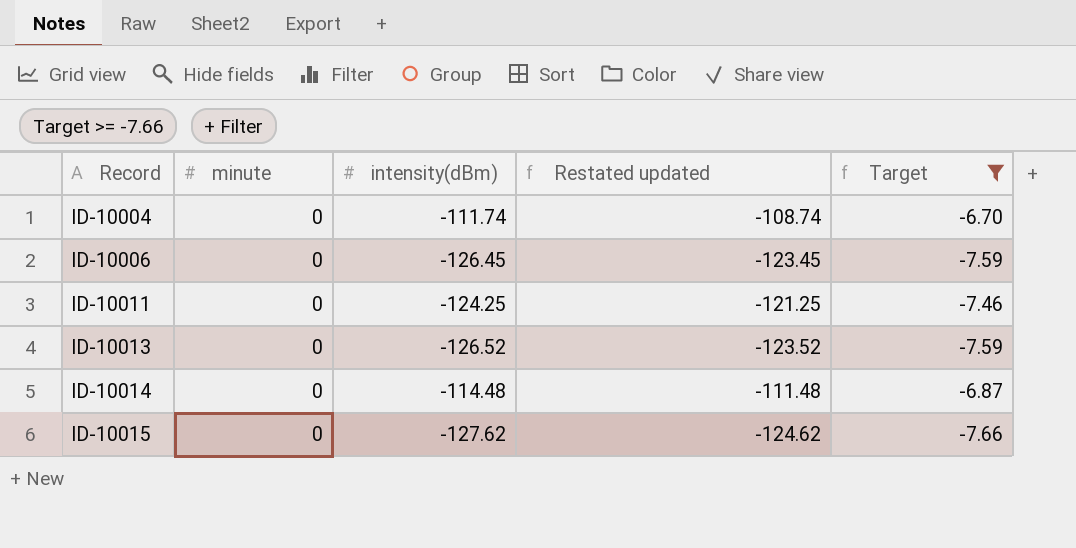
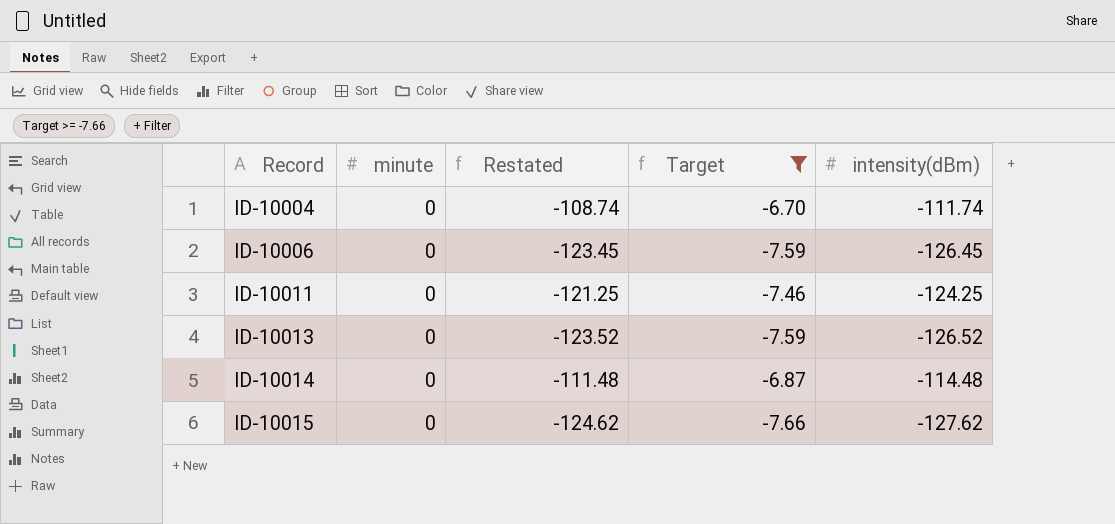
column name: Restated updated -> Restated
column intensity(dBm) | position: 3 -> 5

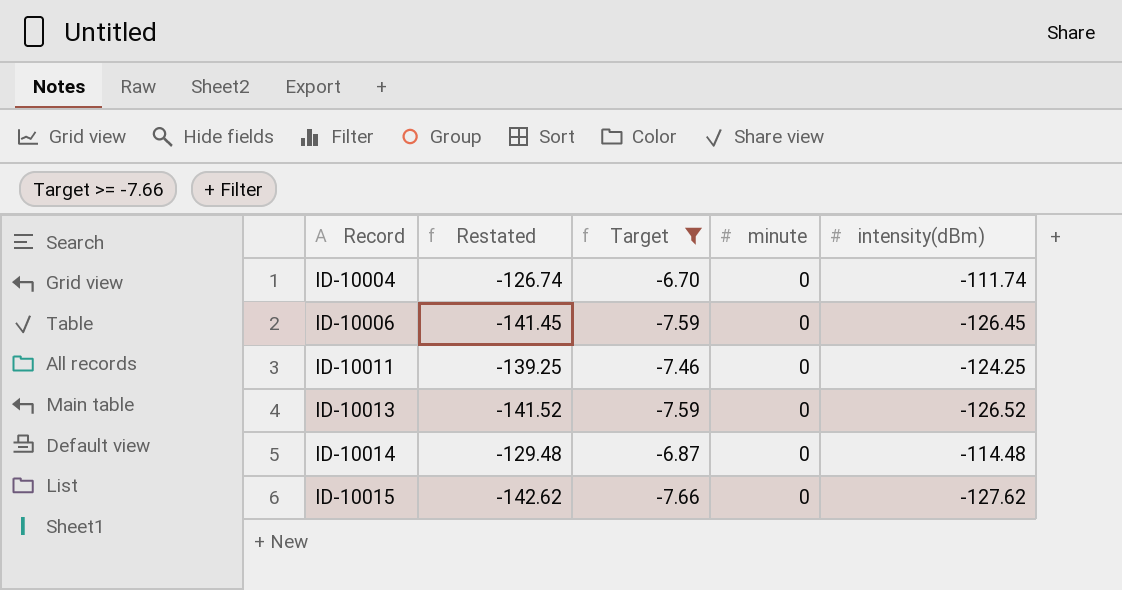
column Restated | formula: [intensity(dBm)] + 3 -> [intensity(dBm)] - 15
column minute | position: 2 -> 4

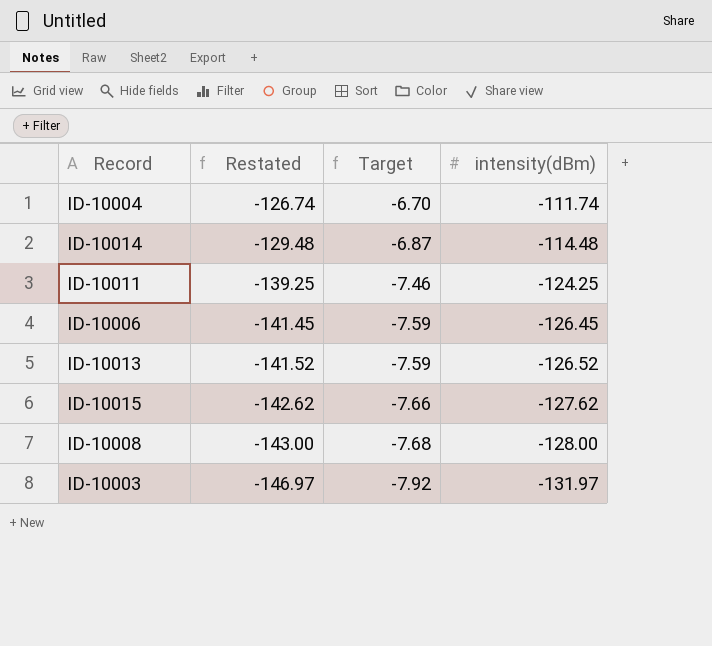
filter: Target >= -7.66 -> none
row order: Record ascending -> Restated descending
column minute | position: 4 -> none

